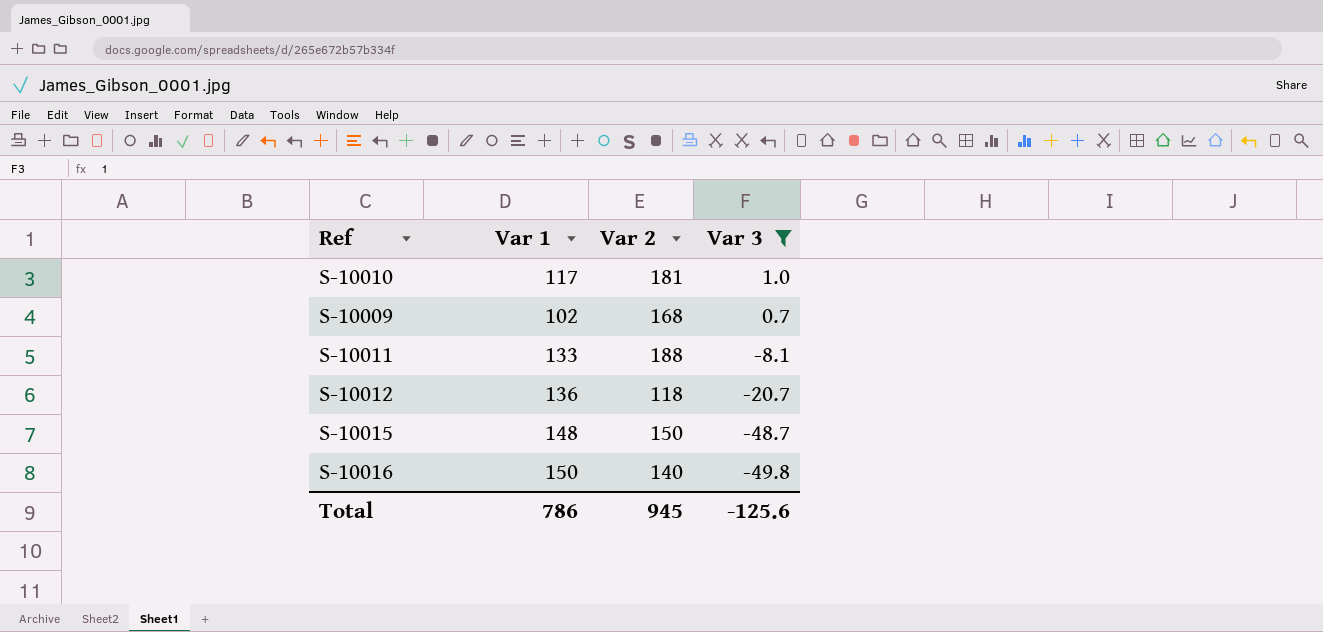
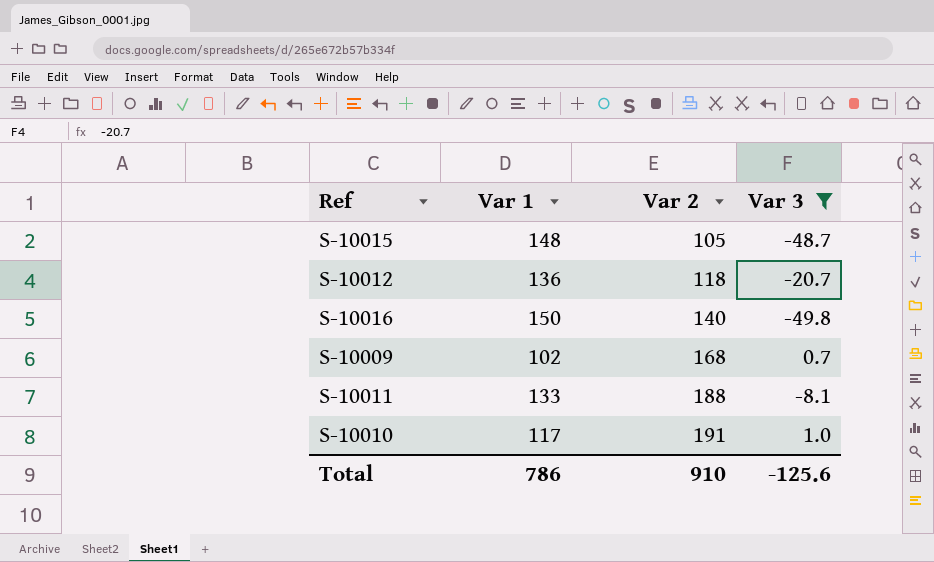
row order: Var 3 descending -> Var 2 ascending
S-10015 | Var 2: 150 -> 105
S-10010 | Var 2: 181 -> 191
Total | Var 2: 945 -> 910

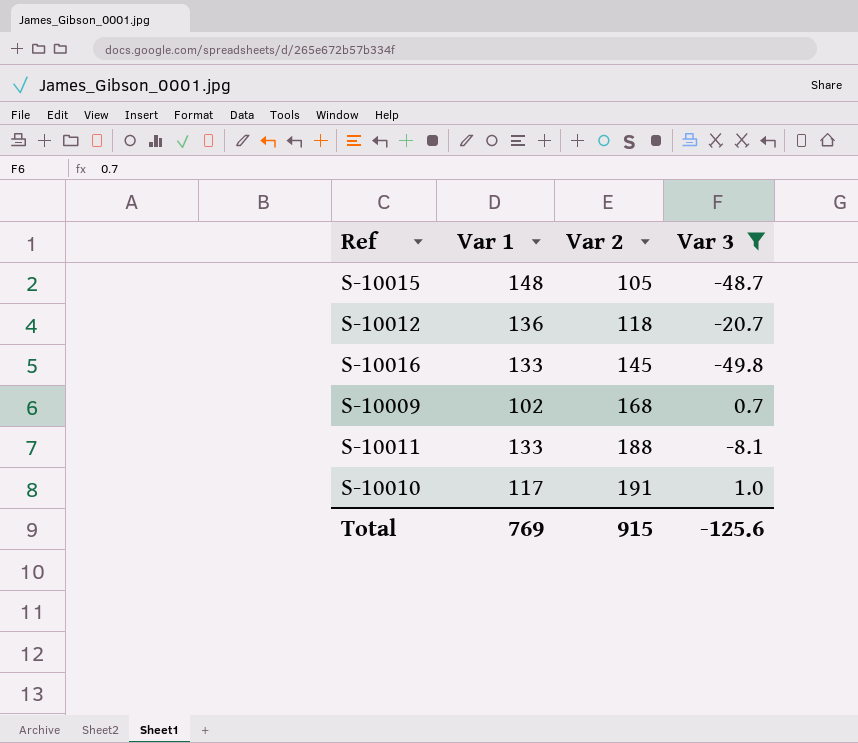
S-10016 | Var 1: 150 -> 133
S-10016 | Var 2: 140 -> 145
Total | Var 1: 786 -> 769
Total | Var 2: 910 -> 915

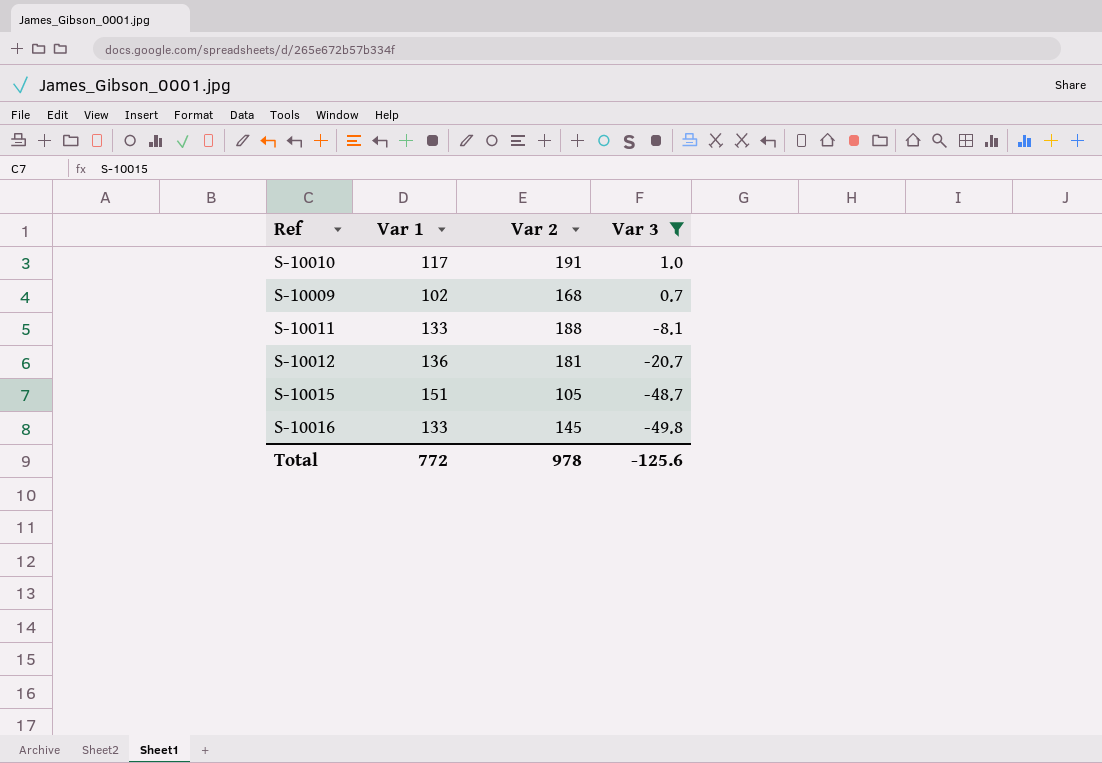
row order: Var 2 ascending -> Var 3 descending
S-10012 | Var 2: 118 -> 181
S-10015 | Var 1: 148 -> 151
Total | Var 1: 769 -> 772
Total | Var 2: 915 -> 978

